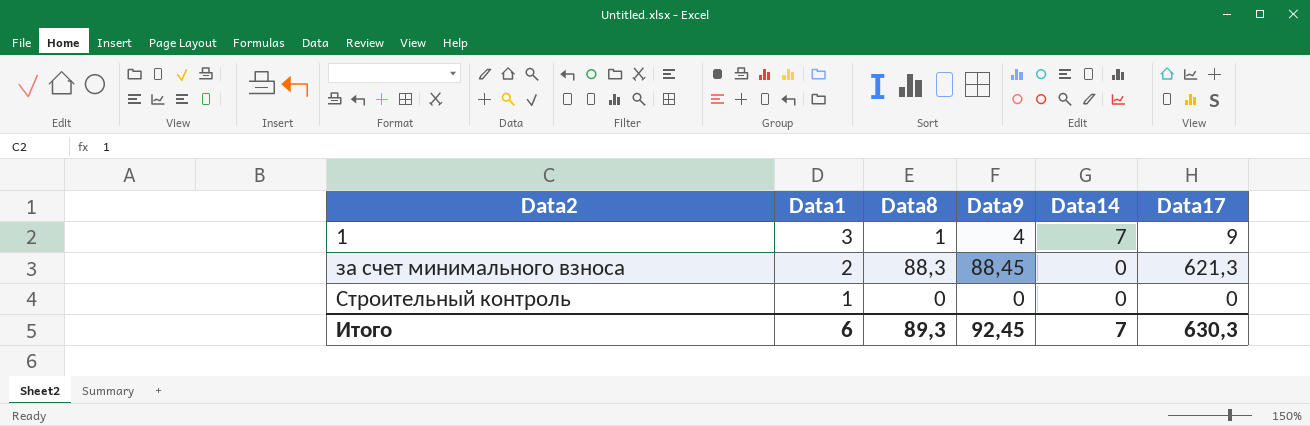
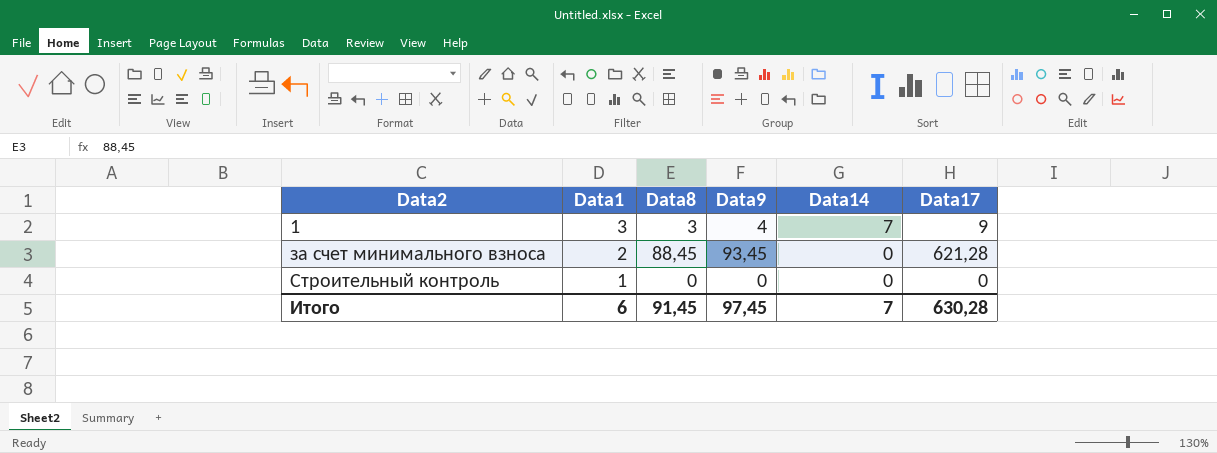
1 | Data8: 1 -> 3
за счет минимального взноса | Data8: 88,3 -> 88,45
за счет минимального взноса | Data9: 88,45 -> 93,45
за счет минимального взноса | Data17: 621,3 -> 621,28
Итого | Data8: 89,3 -> 91,45
Итого | Data9: 92,45 -> 97,45
Итого | Data17: 630,3 -> 630,28

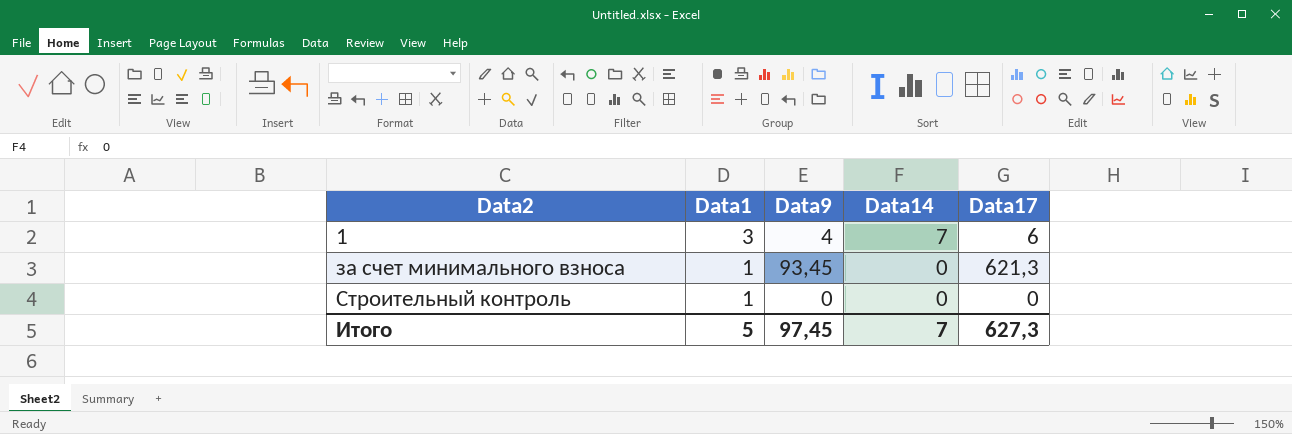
column Data8 | position: 3 -> none
1 | Data17: 9 -> 6
за счет минимального взноса | Data1: 2 -> 1
за счет минимального взноса | Data17: 621,28 -> 621,3
Итого | Data1: 6 -> 5
Итого | Data17: 630,28 -> 627,3

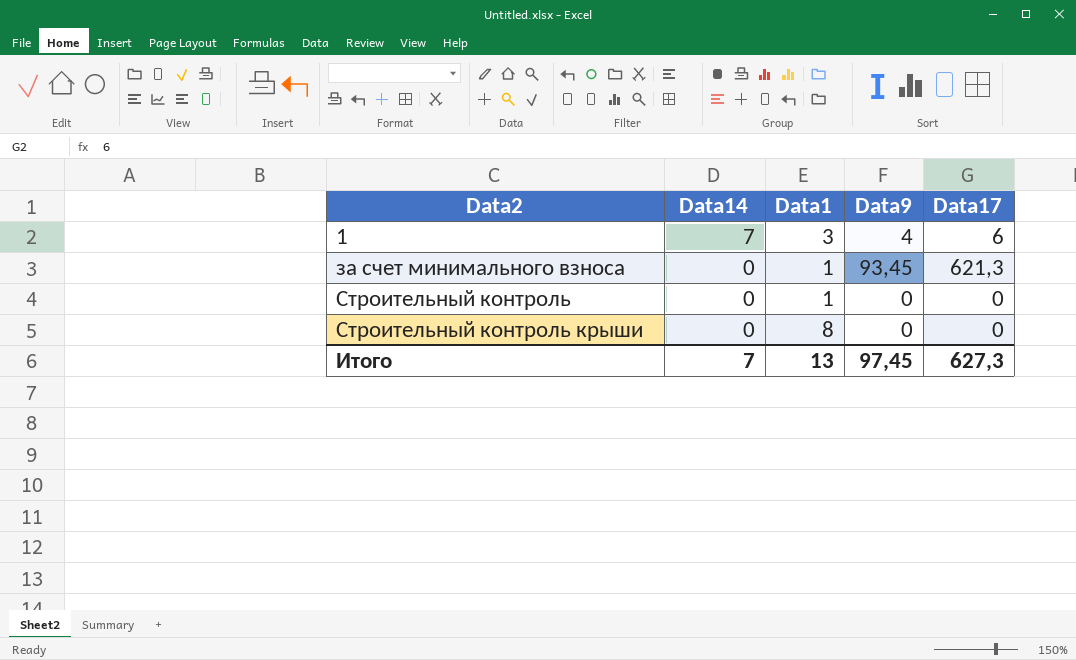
column Data14 | position: 4 -> 2
row Строительный контроль крыши: none -> 0 | 8 | 0 | 0
Итого | Data1: 5 -> 13

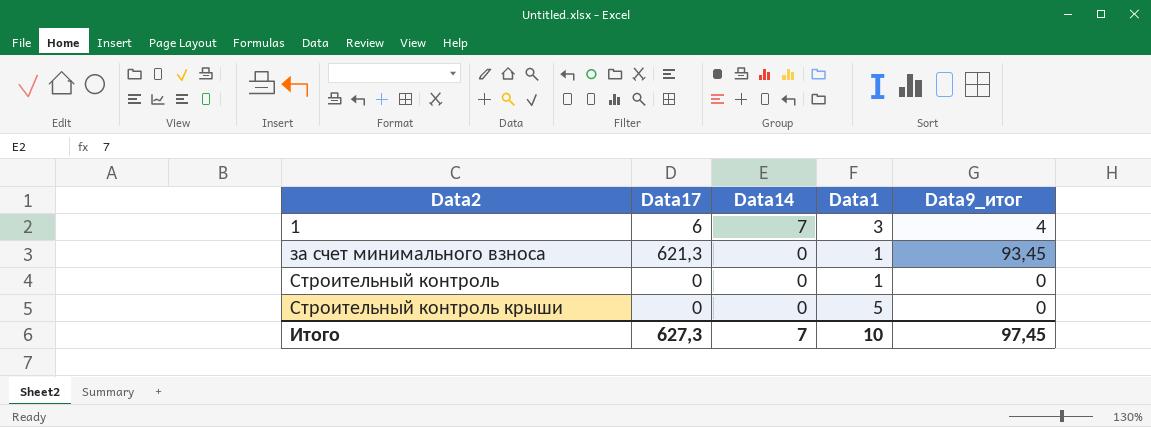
column Data17 | position: 5 -> 2
column name: Data9 -> Data9_итог
Строительный контроль крыши | Data1: 8 -> 5
Итого | Data1: 13 -> 10

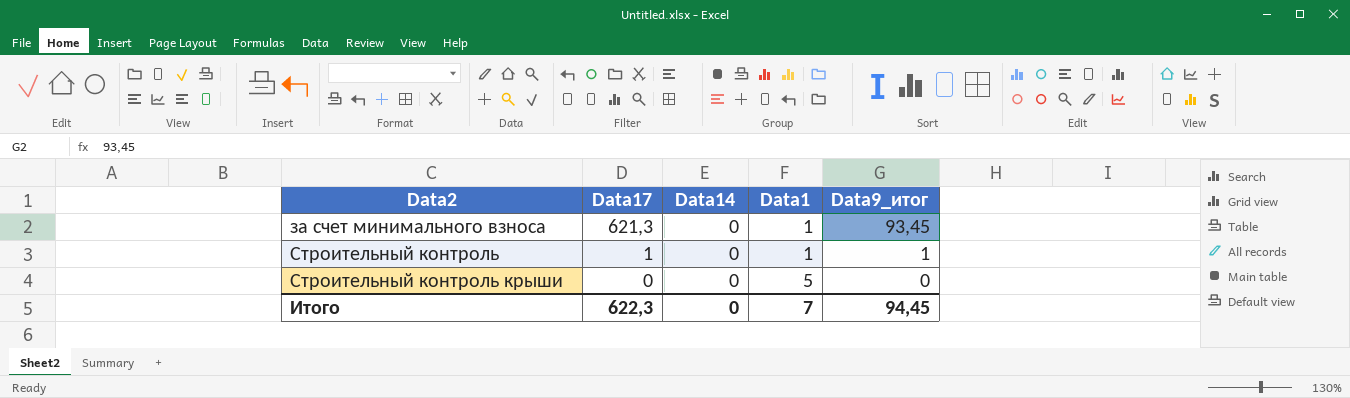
row 1: 6 | 7 | 3 | 4 -> none
Строительный контроль | Data17: 0 -> 1
Строительный контроль | Data9_итог: 0 -> 1
Итого | Data17: 627,3 -> 622,3
Итого | Data14: 7 -> 0
Итого | Data1: 10 -> 7
Итого | Data9_итог: 97,45 -> 94,45

